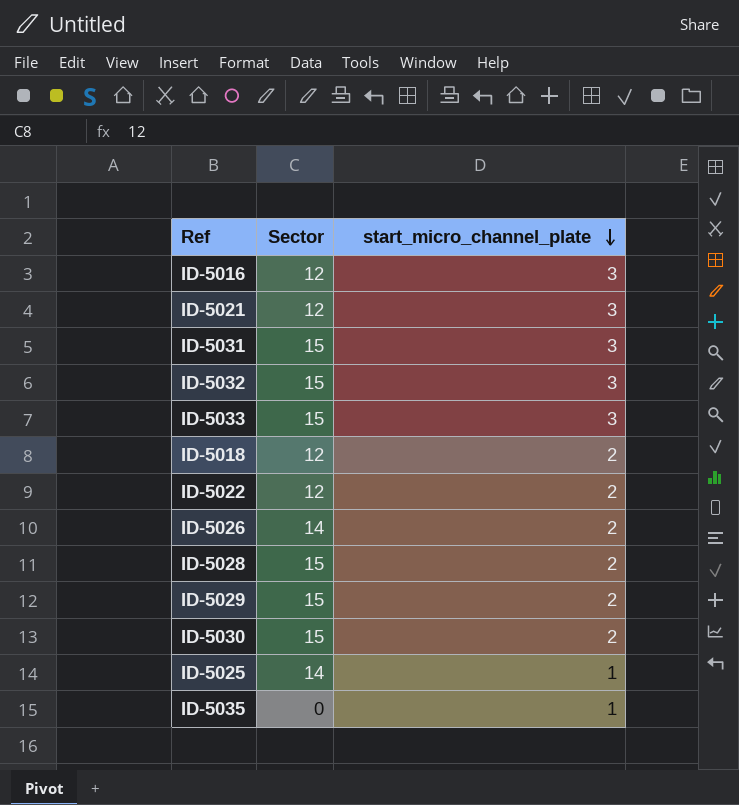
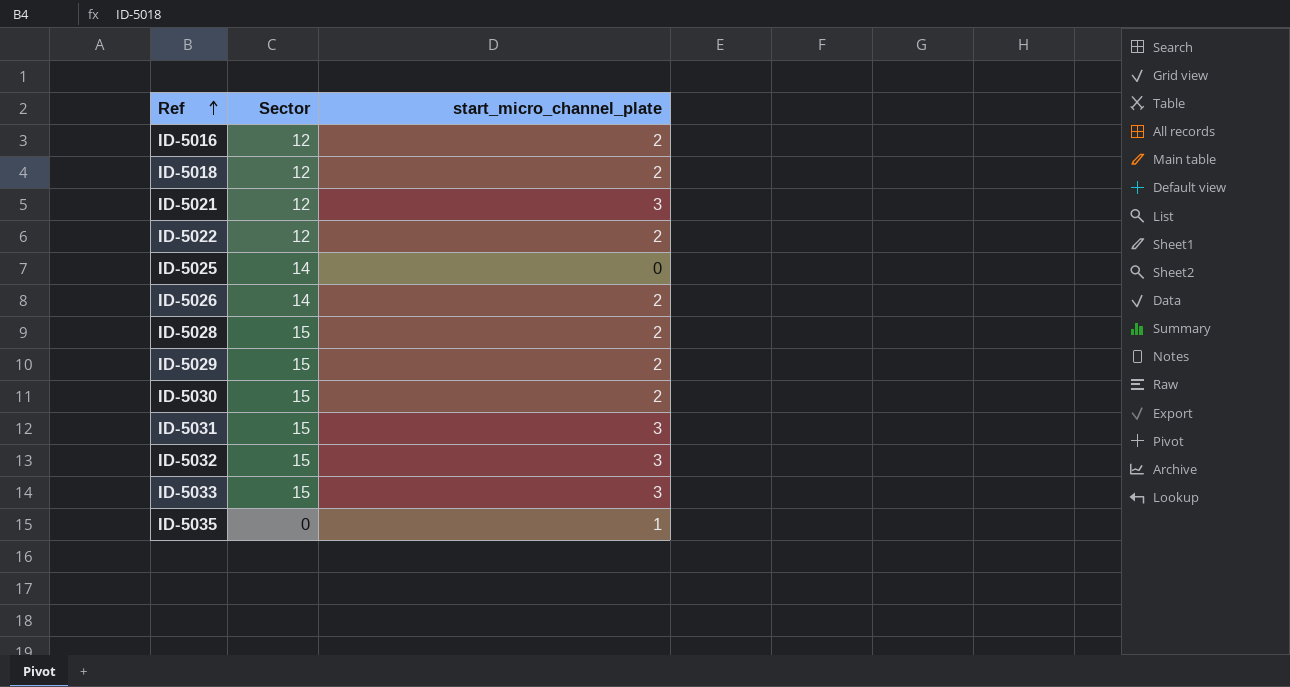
row order: start_micro_channel_plate descending -> Ref ascending
ID-5016 | start_micro_channel_plate: 3 -> 2
ID-5025 | start_micro_channel_plate: 1 -> 0

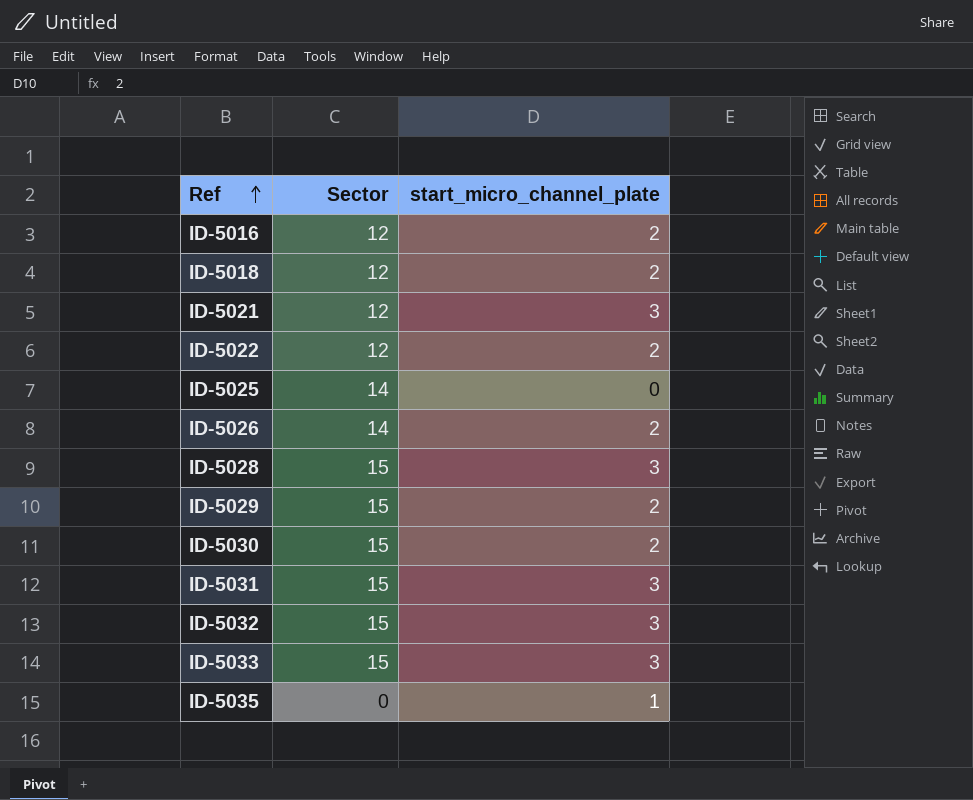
ID-5028 | start_micro_channel_plate: 2 -> 3

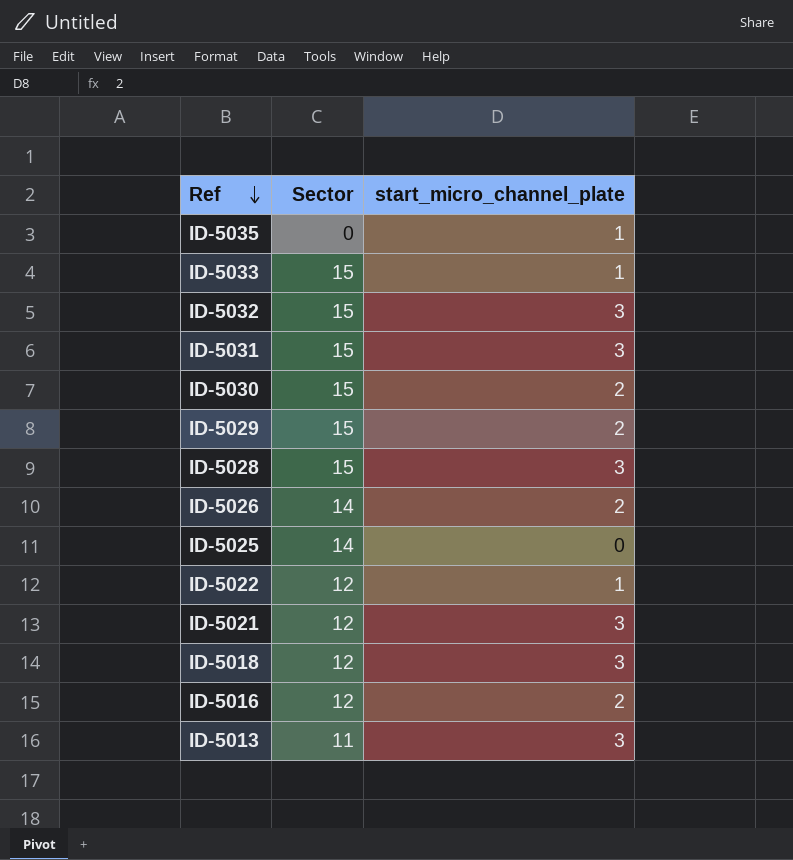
row order: Ref ascending -> Ref descending
ID-5033 | start_micro_channel_plate: 3 -> 1
ID-5022 | start_micro_channel_plate: 2 -> 1
ID-5018 | start_micro_channel_plate: 2 -> 3
row ID-5013: none -> 11 | 3

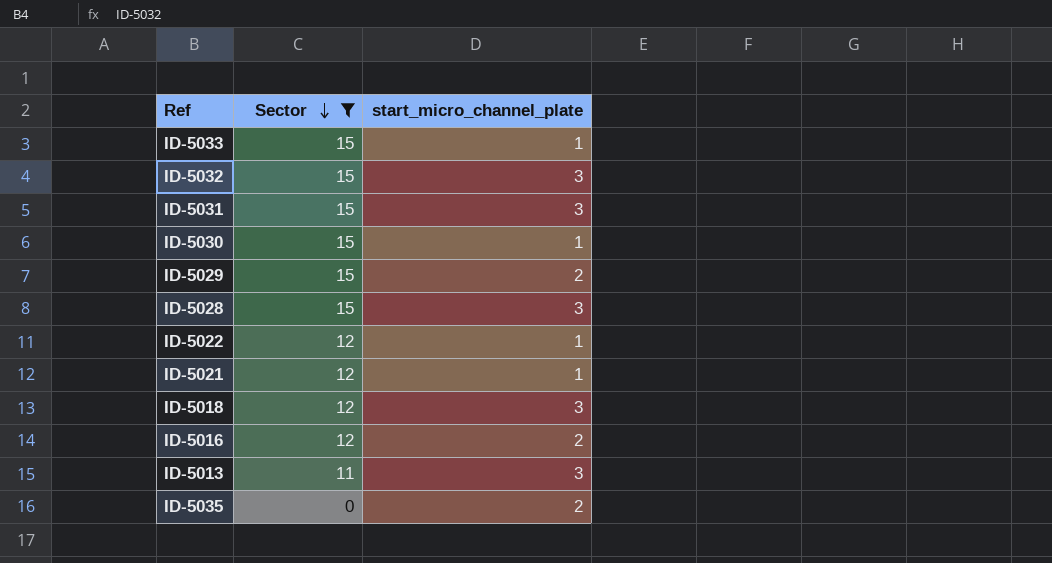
filter: none -> Sector != 14
row order: Ref descending -> Sector descending
ID-5030 | start_micro_channel_plate: 2 -> 1
ID-5021 | start_micro_channel_plate: 3 -> 1
ID-5035 | start_micro_channel_plate: 1 -> 2

